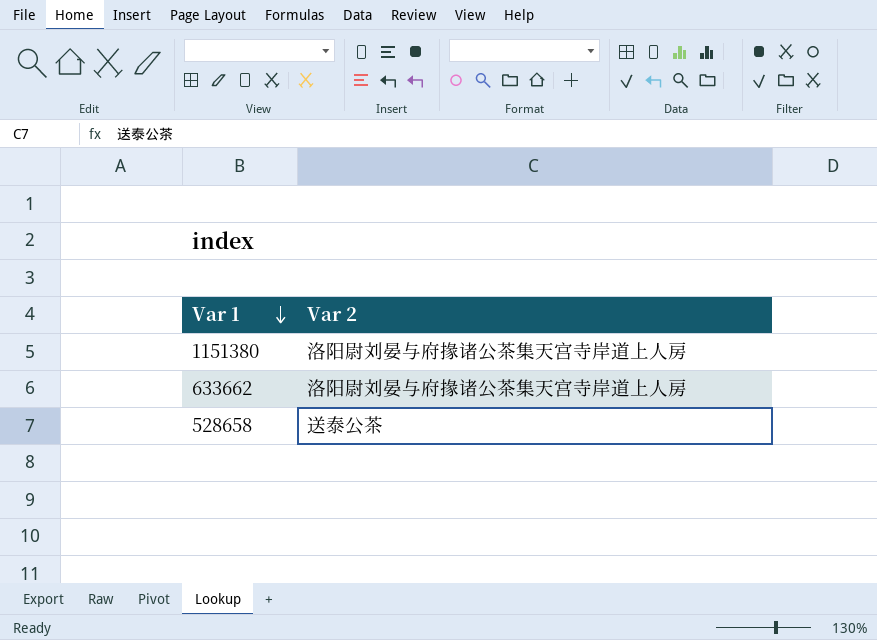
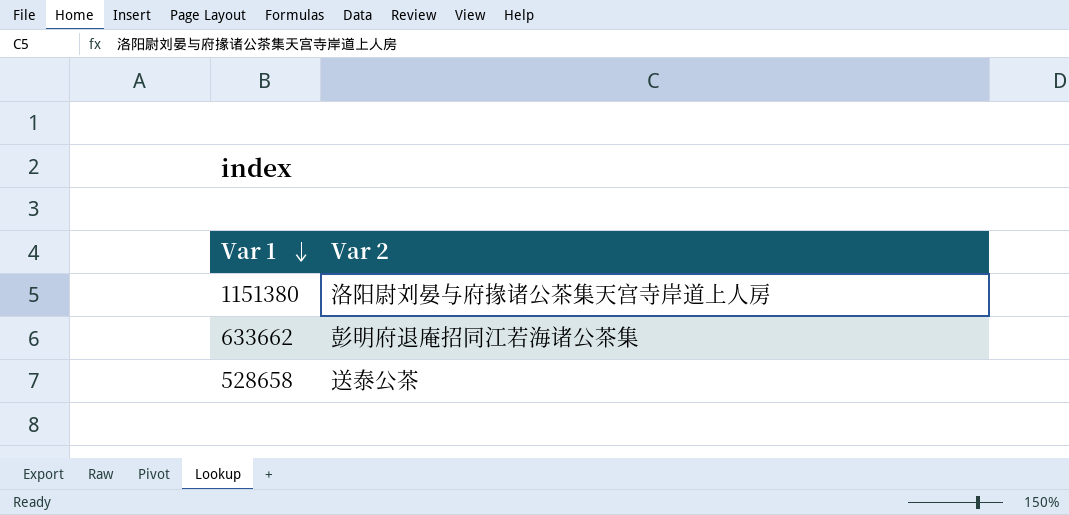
633662 | Var 2: 洛阳尉刘晏与府掾诸公茶集天宫寺岸道上人房 -> 彭明府退庵招同江若海诸公茶集

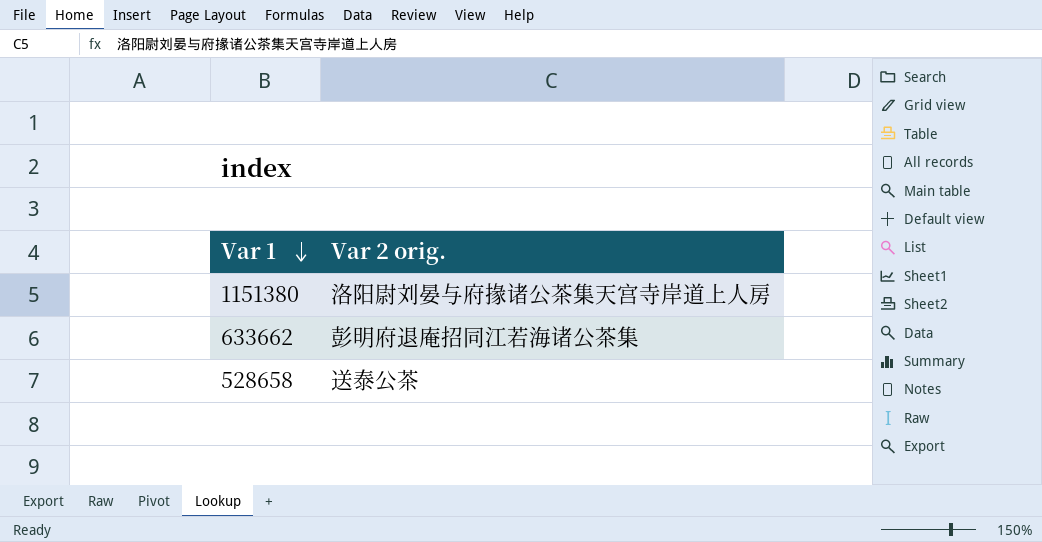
column name: Var 2 -> Var 2 orig.

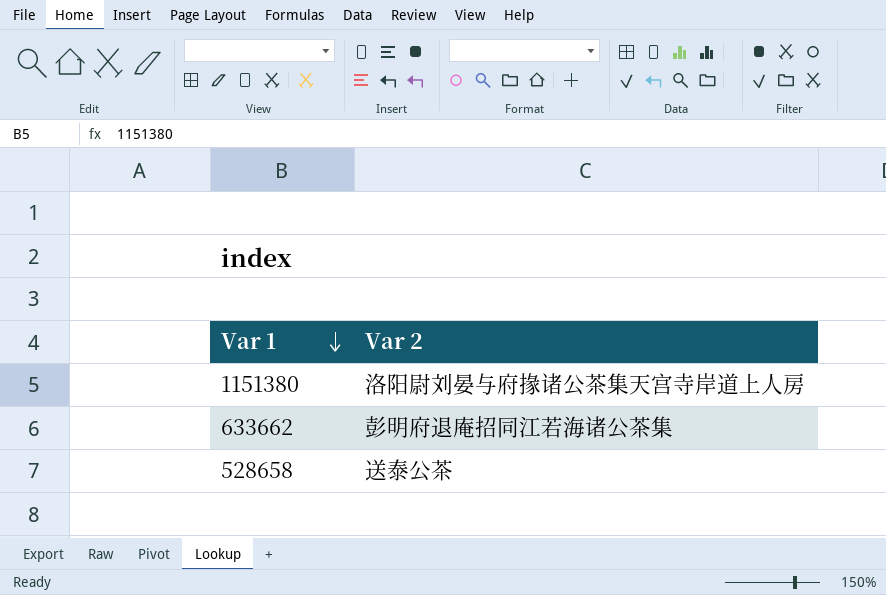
column name: Var 2 orig. -> Var 2

